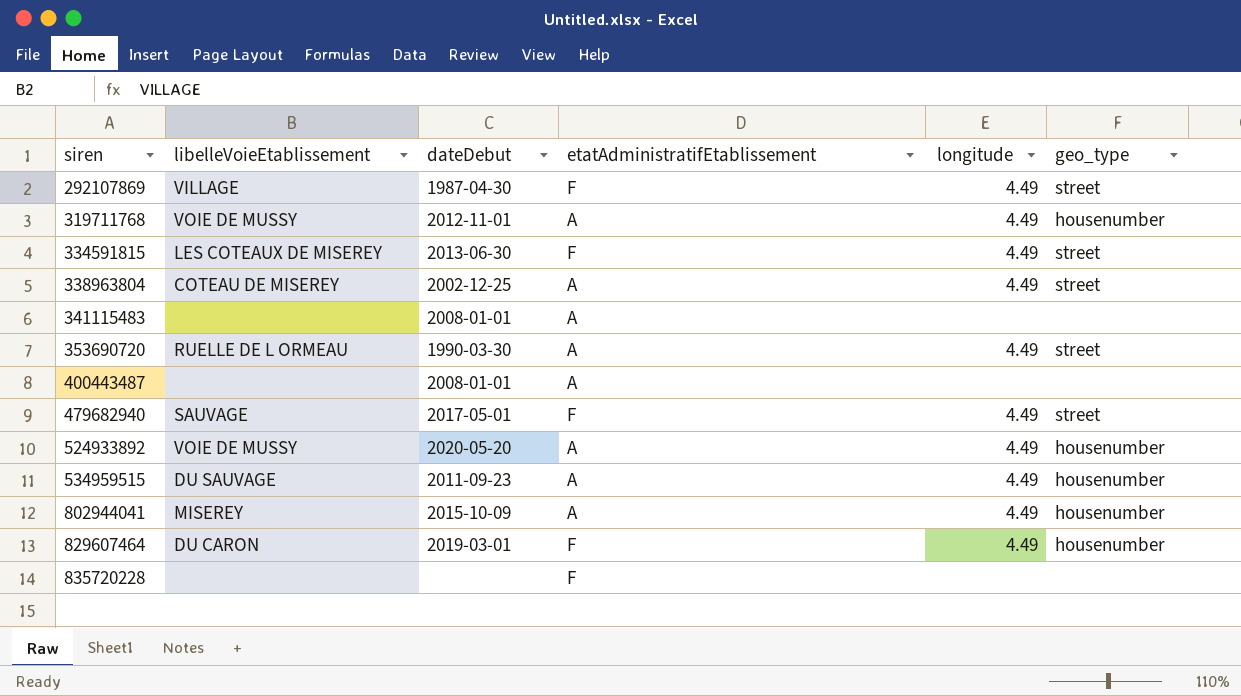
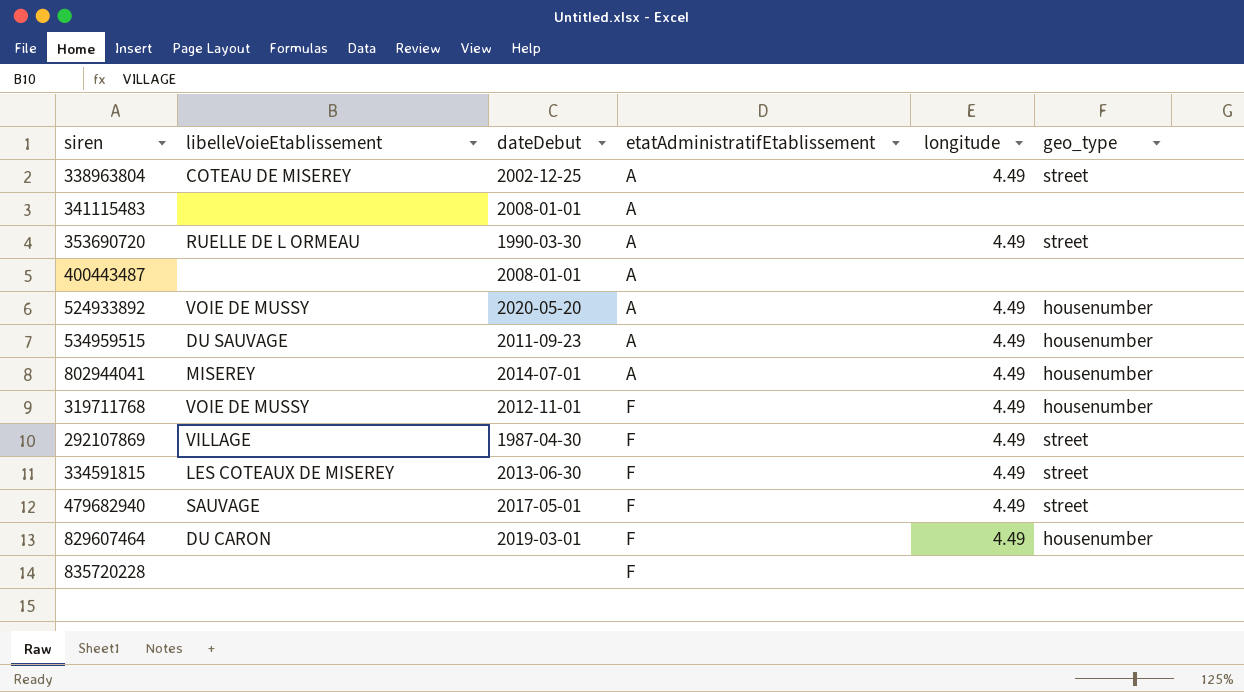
row order: siren ascending -> etatAdministratifEtablissement ascending
802944041 | dateDebut: 2015-10-09 -> 2014-07-01
319711768 | etatAdministratifEtablissement: A -> F

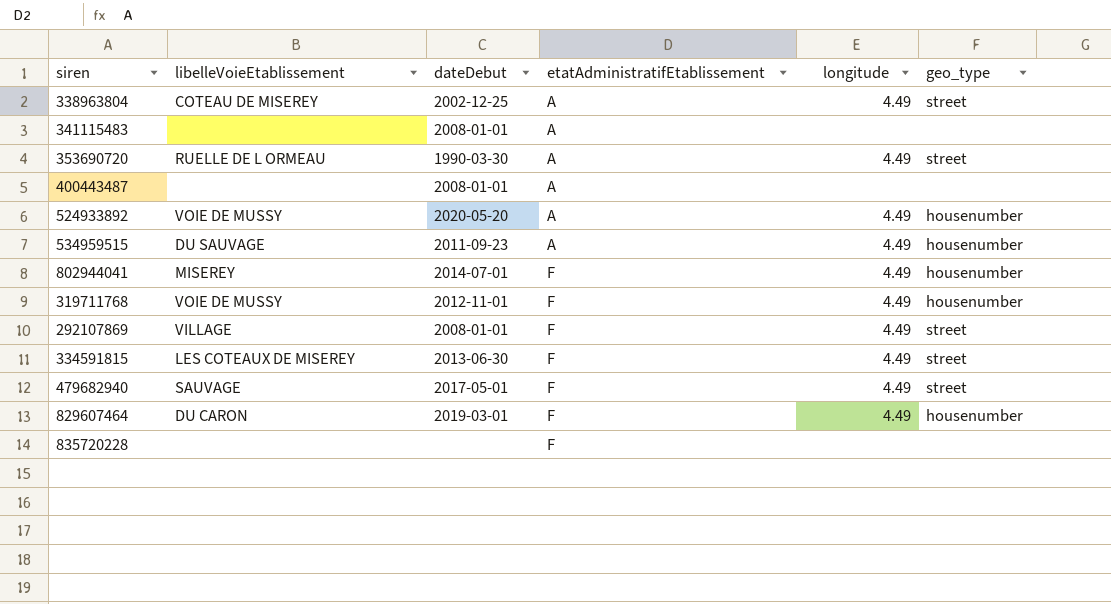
802944041 | etatAdministratifEtablissement: A -> F
292107869 | dateDebut: 1987-04-30 -> 2008-01-01

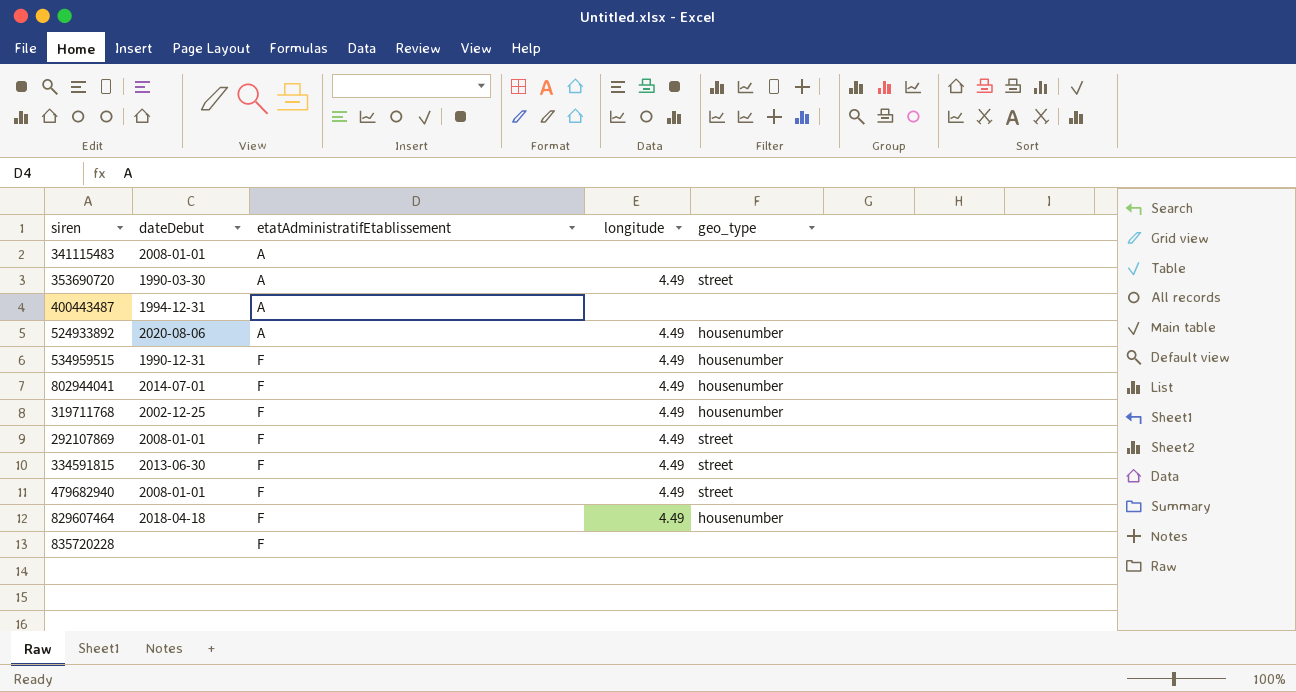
column libelleVoieEtablissement | position: 2 -> none
row 338963804: COTEAU DE MISEREY | 2002-12-25 | A | 4.49 | street -> none
400443487 | dateDebut: 2008-01-01 -> 1994-12-31
524933892 | dateDebut: 2020-05-20 -> 2020-08-06
534959515 | dateDebut: 2011-09-23 -> 1990-12-31
534959515 | etatAdministratifEtablissement: A -> F
319711768 | dateDebut: 2012-11-01 -> 2002-12-25
479682940 | dateDebut: 2017-05-01 -> 2008-01-01
829607464 | dateDebut: 2019-03-01 -> 2018-04-18

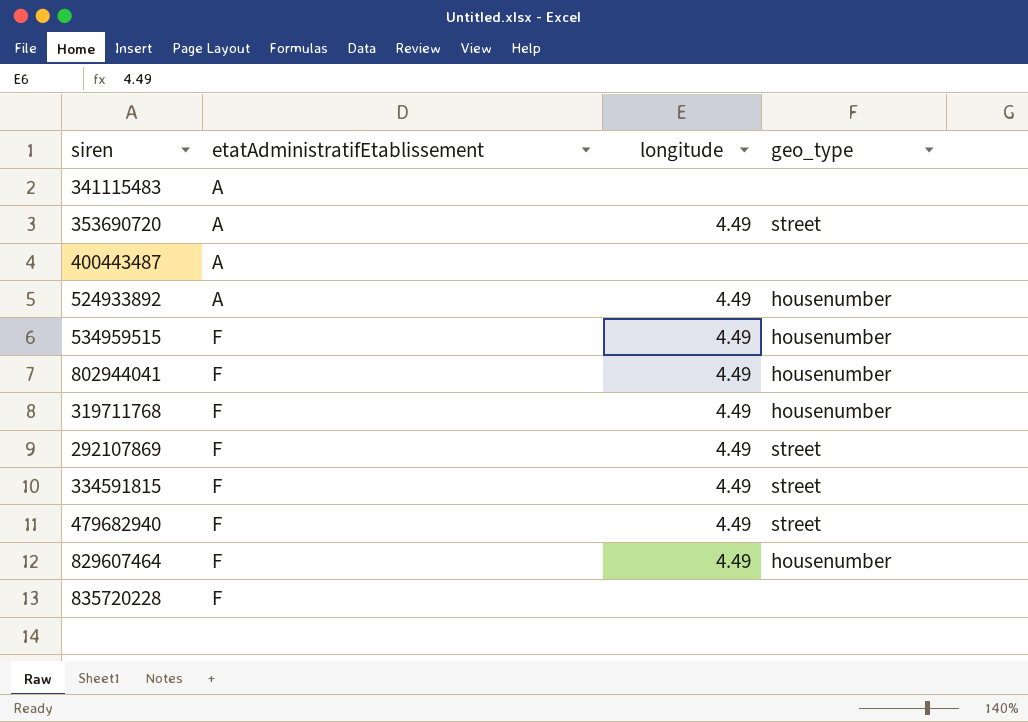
column dateDebut | position: 2 -> none

